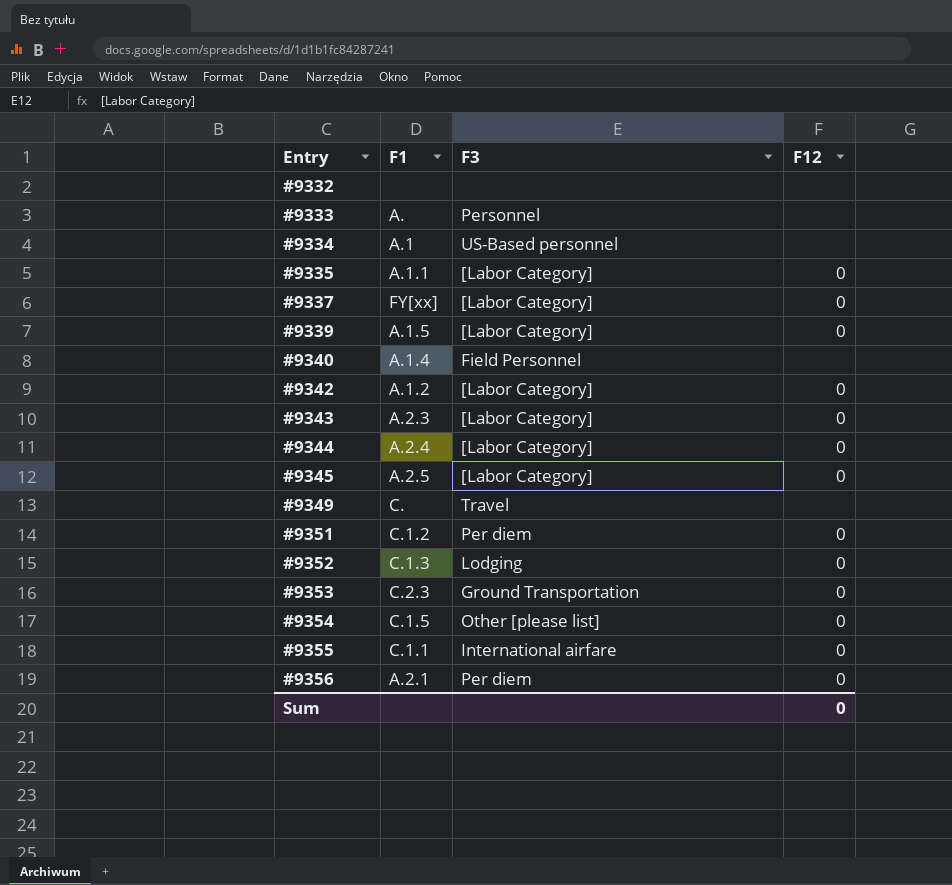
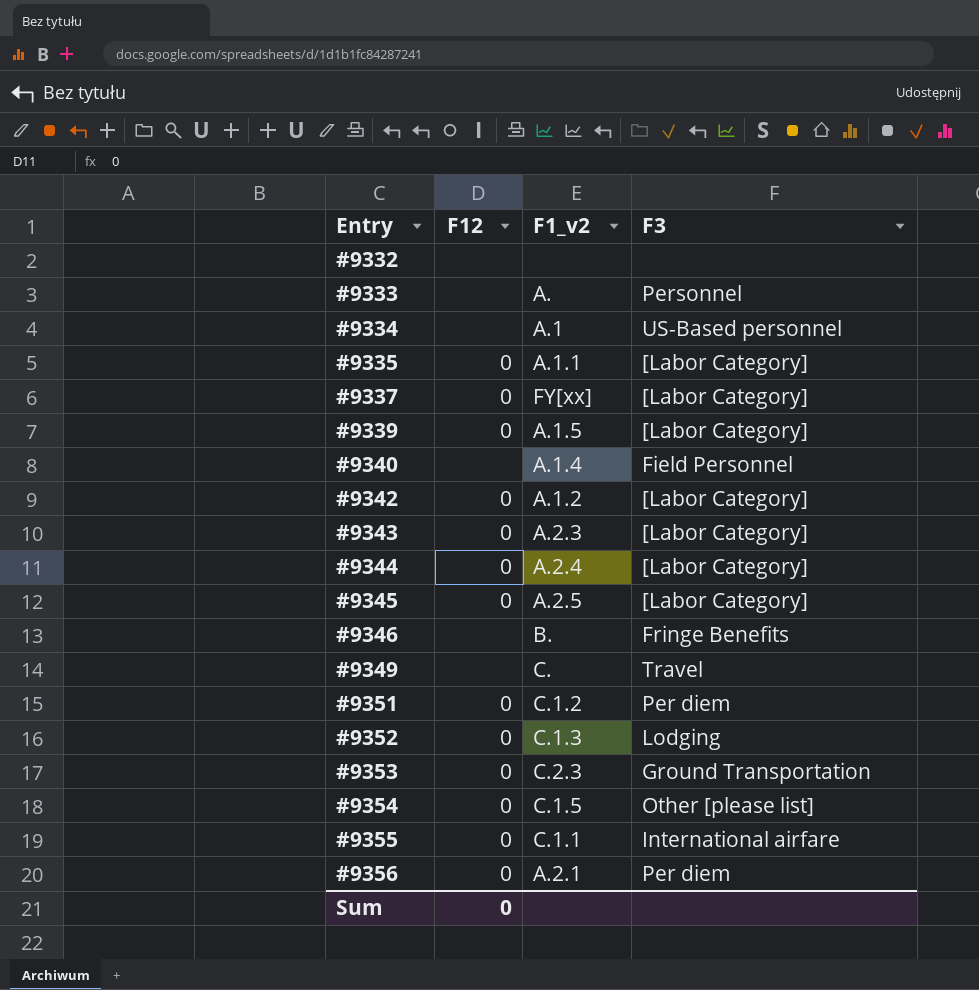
column F12 | position: 4 -> 2
column name: F1 -> F1_v2
row #9346: none -> none | B. | Fringe Benefits

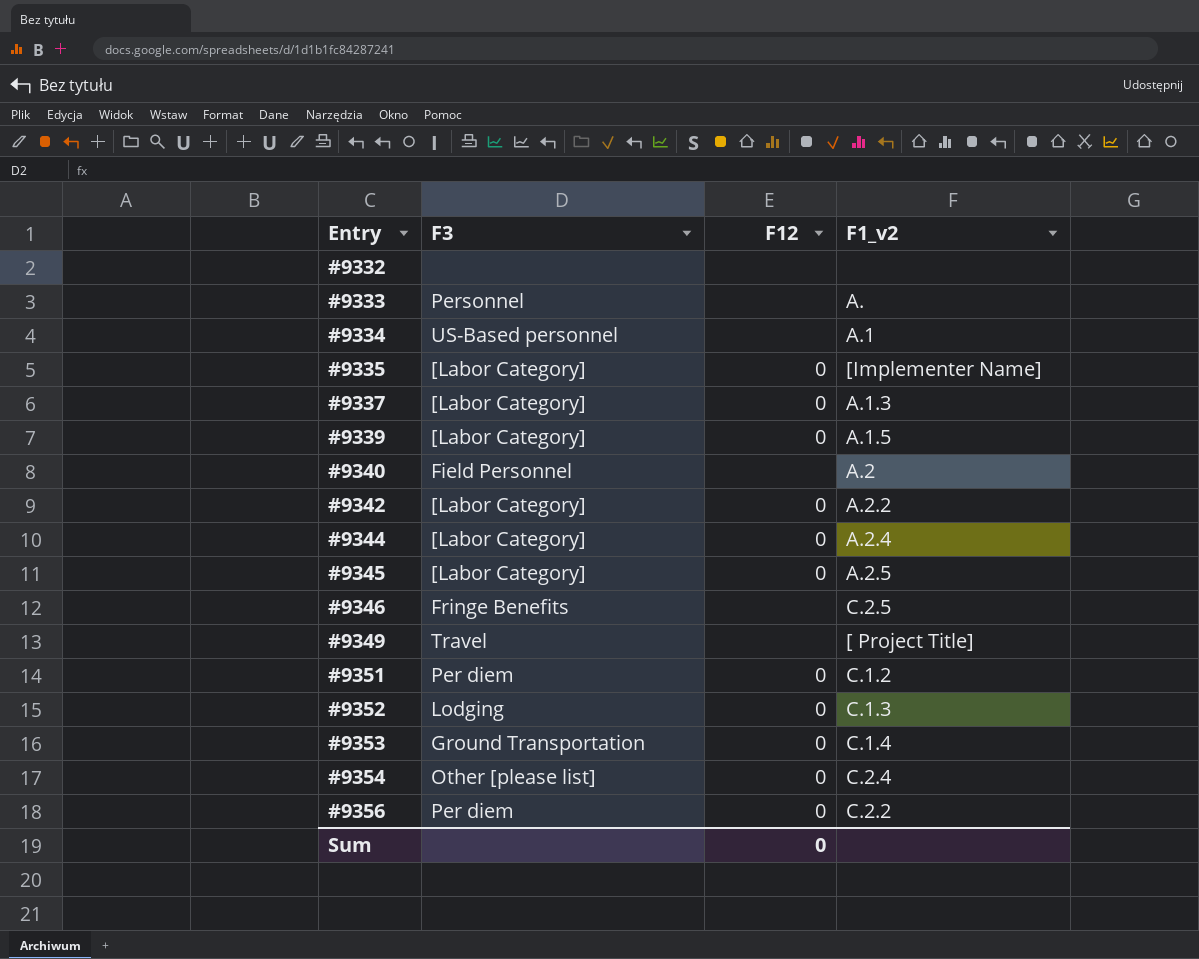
column F3 | position: 4 -> 2
row #9343: 0 | A.2.3 | [Labor Category] -> none
row #9355: 0 | C.1.1 | International airfare -> none
#9335 | F1_v2: A.1.1 -> [Implementer Name]
#9337 | F1_v2: FY[xx] -> A.1.3
#9340 | F1_v2: A.1.4 -> A.2
#9342 | F1_v2: A.1.2 -> A.2.2
#9346 | F1_v2: B. -> C.2.5
#9349 | F1_v2: C. -> [ Project Title]
#9353 | F1_v2: C.2.3 -> C.1.4
#9354 | F1_v2: C.1.5 -> C.2.4
#9356 | F1_v2: A.2.1 -> C.2.2

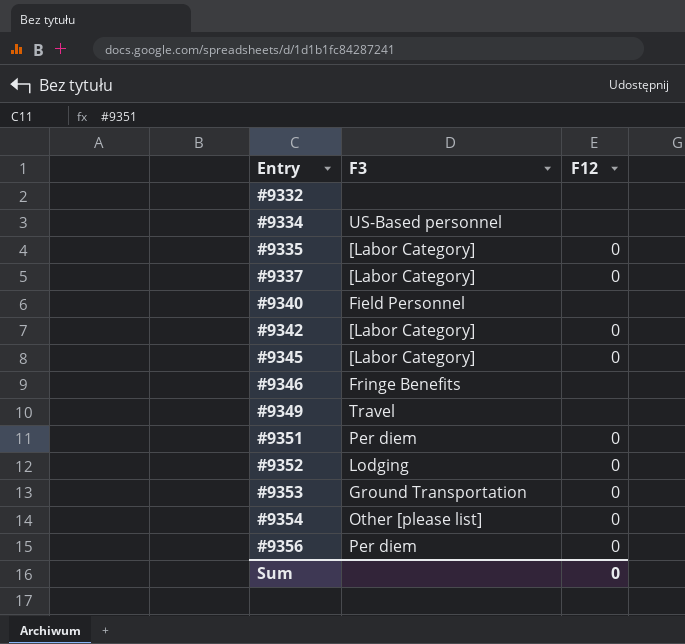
column F1_v2 | position: 4 -> none
row #9333: Personnel | none | A. -> none
row #9339: [Labor Category] | 0 | A.1.5 -> none
row #9344: [Labor Category] | 0 | A.2.4 -> none

